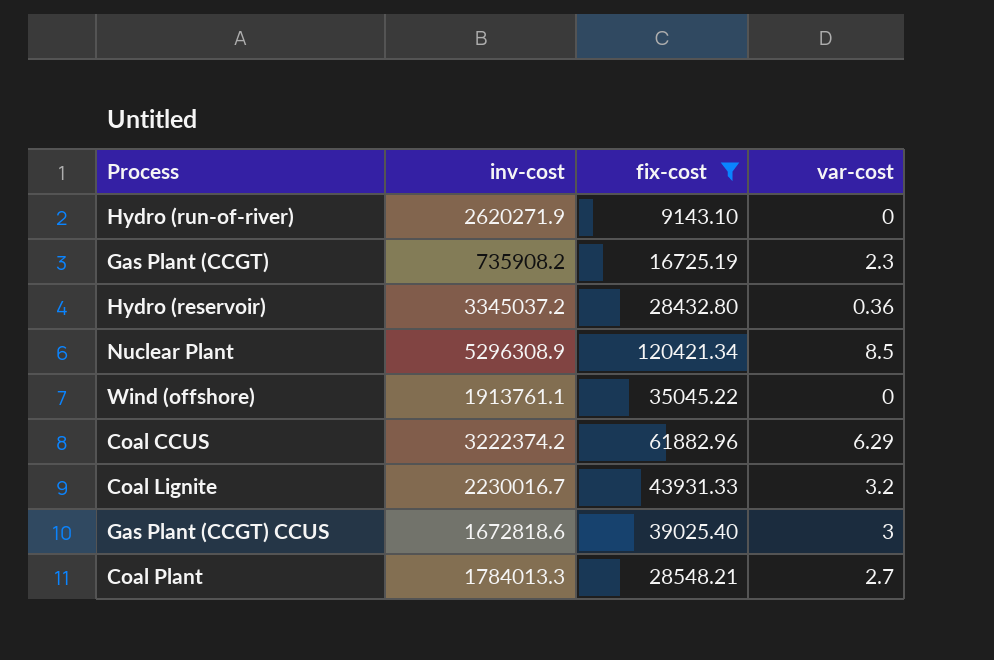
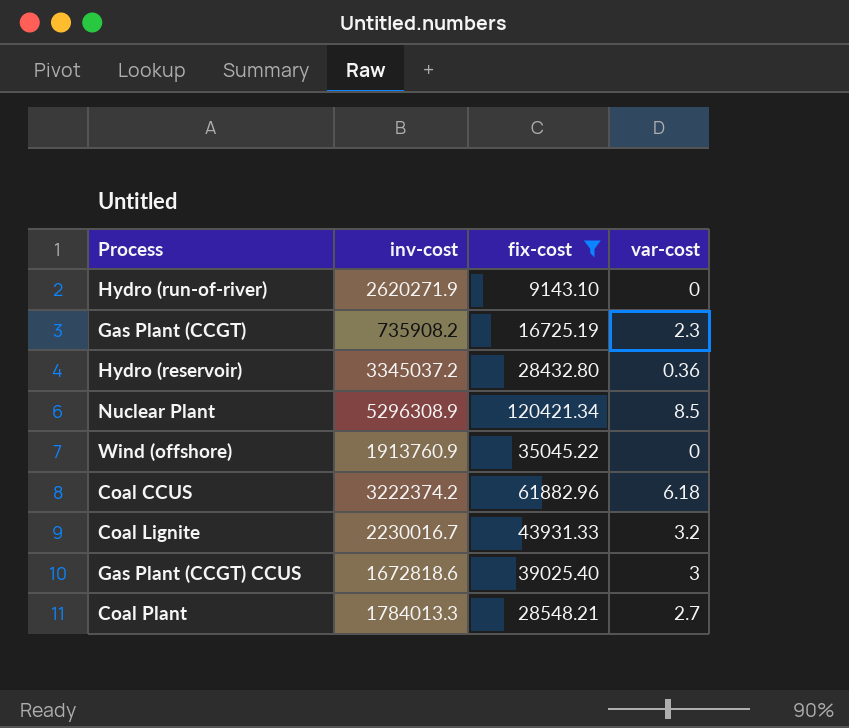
Wind (offshore) | inv-cost: 1913761.1 -> 1913760.9
Coal CCUS | var-cost: 6.29 -> 6.18

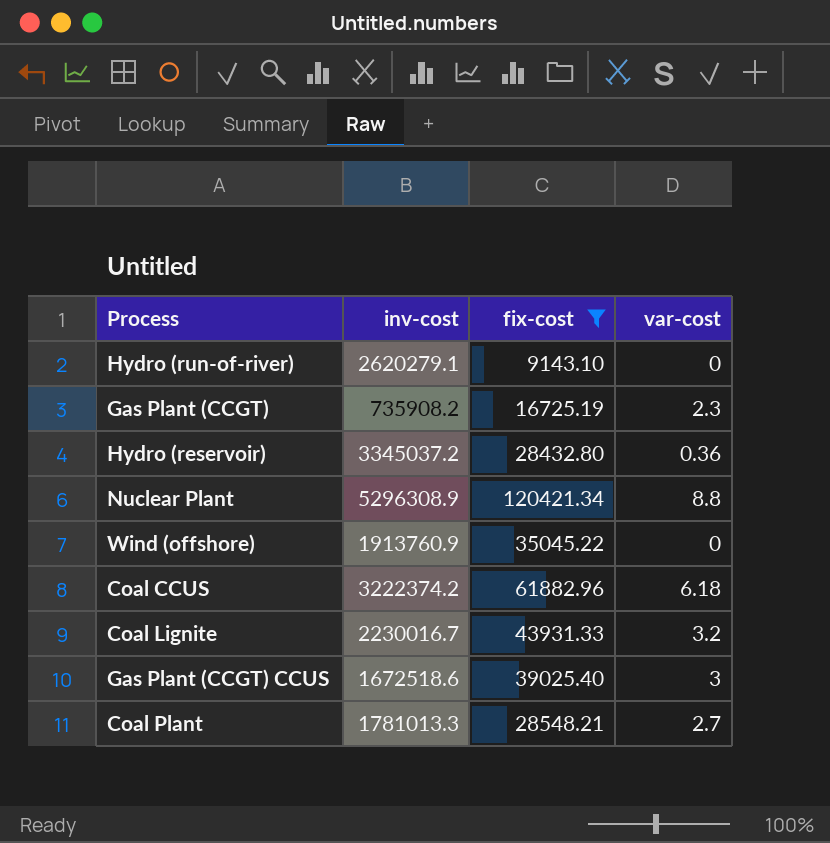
Hydro (run-of-river) | inv-cost: 2620271.9 -> 2620279.1
Nuclear Plant | var-cost: 8.5 -> 8.8
Gas Plant (CCGT) CCUS | inv-cost: 1672818.6 -> 1672518.6
Coal Plant | inv-cost: 1784013.3 -> 1781013.3

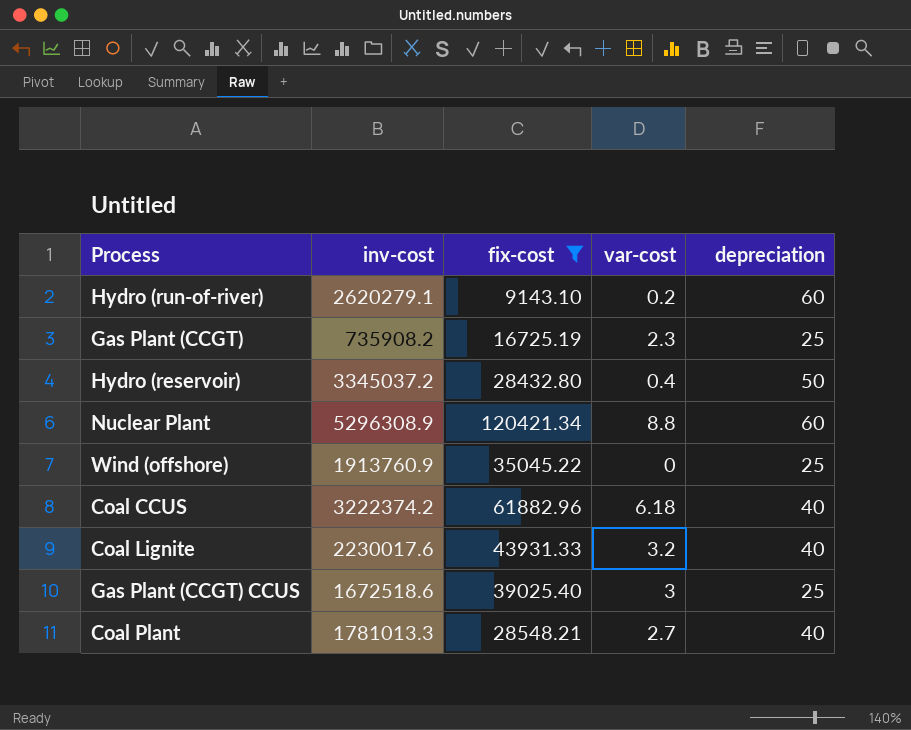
column depreciation | position: none -> 5
Hydro (run-of-river) | var-cost: 0 -> 0.2
Hydro (reservoir) | var-cost: 0.36 -> 0.4
Coal Lignite | inv-cost: 2230016.7 -> 2230017.6

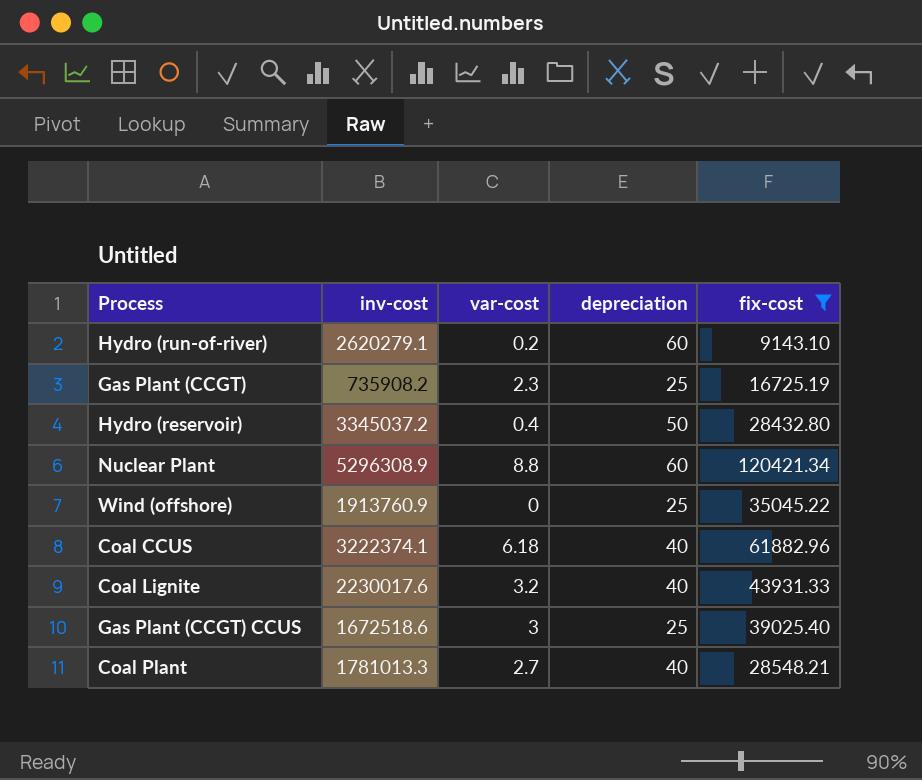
column fix-cost | position: 3 -> 5
Coal CCUS | inv-cost: 3222374.2 -> 3222374.1

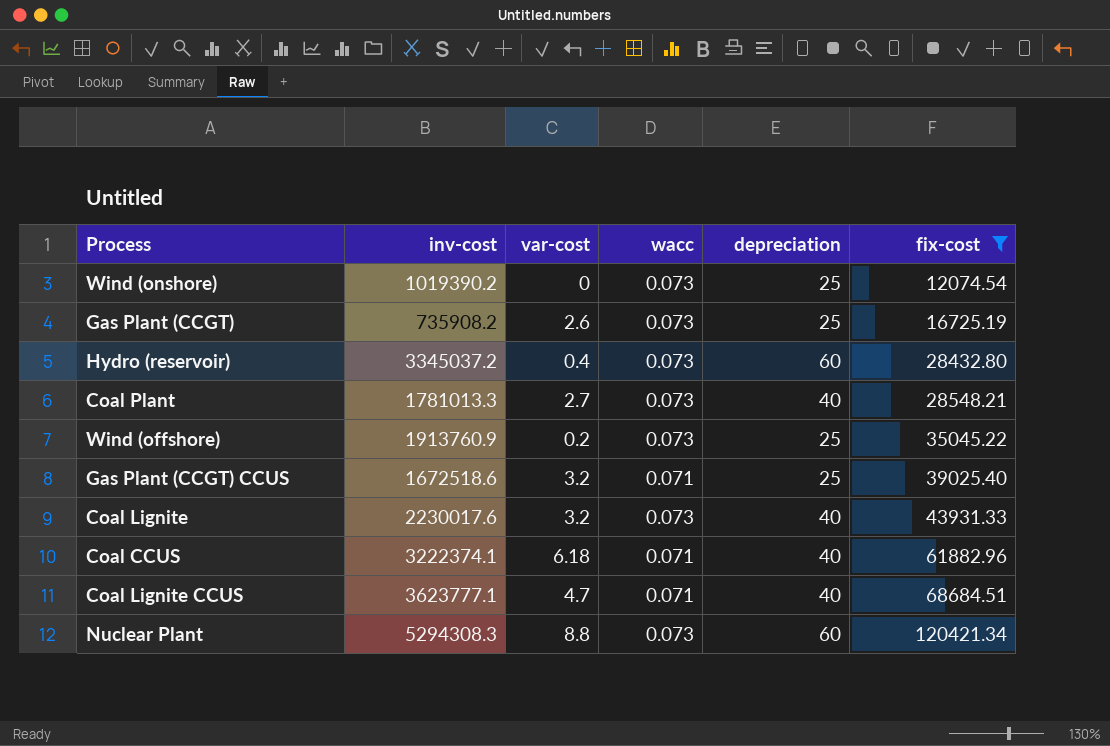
row order: none -> fix-cost ascending
column wacc | position: none -> 4
row Hydro (run-of-river): 2620279.1 | 0.2 | 60 | 9143.10 -> none
row Wind (onshore): none -> 1019390.2 | 0 | 0.073 | 25 | 12074.54
Gas Plant (CCGT) | var-cost: 2.3 -> 2.6
Hydro (reservoir) | depreciation: 50 -> 60
Wind (offshore) | var-cost: 0 -> 0.2
Gas Plant (CCGT) CCUS | var-cost: 3 -> 3.2
row Coal Lignite CCUS: none -> 3623777.1 | 4.7 | 0.071 | 40 | 68684.51
Nuclear Plant | inv-cost: 5296308.9 -> 5294308.3

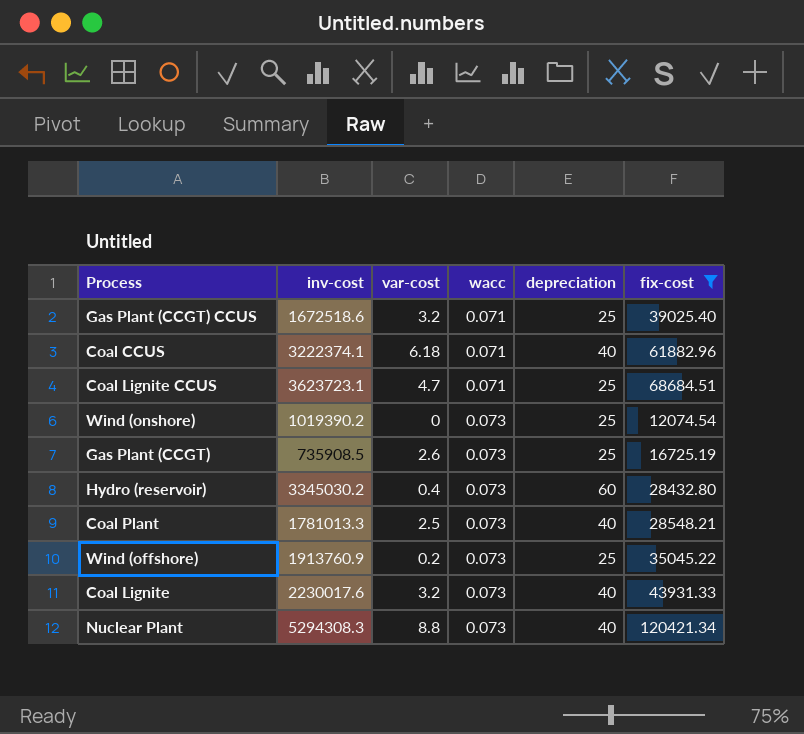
row order: fix-cost ascending -> wacc ascending
Coal Lignite CCUS | inv-cost: 3623777.1 -> 3623723.1
Coal Lignite CCUS | depreciation: 40 -> 25
Gas Plant (CCGT) | inv-cost: 735908.2 -> 735908.5
Hydro (reservoir) | inv-cost: 3345037.2 -> 3345030.2
Coal Plant | var-cost: 2.7 -> 2.5
Nuclear Plant | depreciation: 60 -> 40

